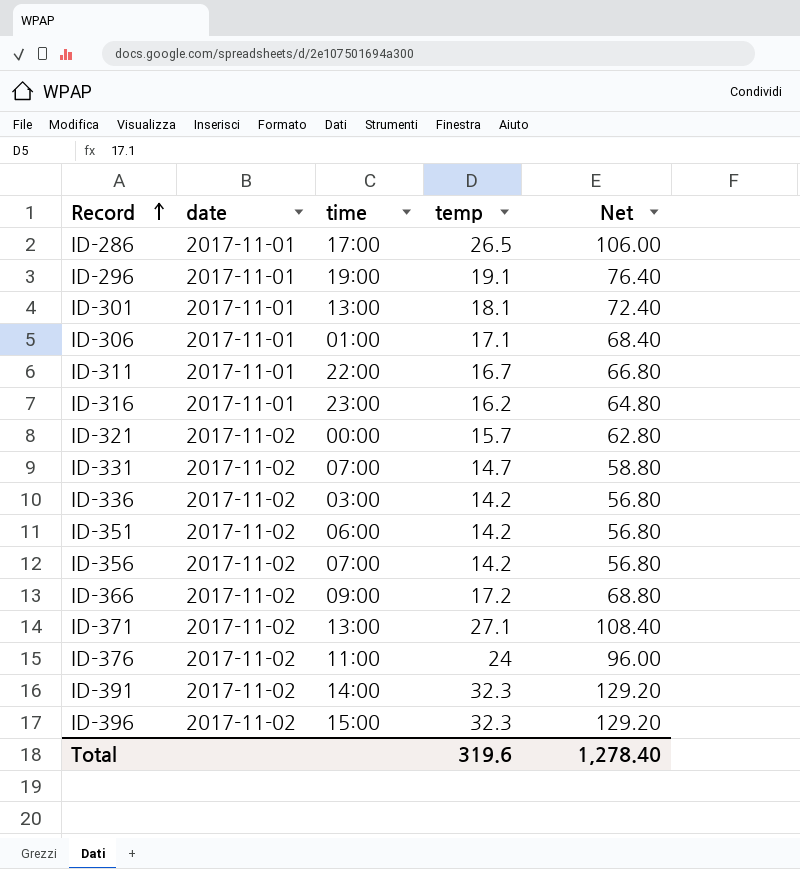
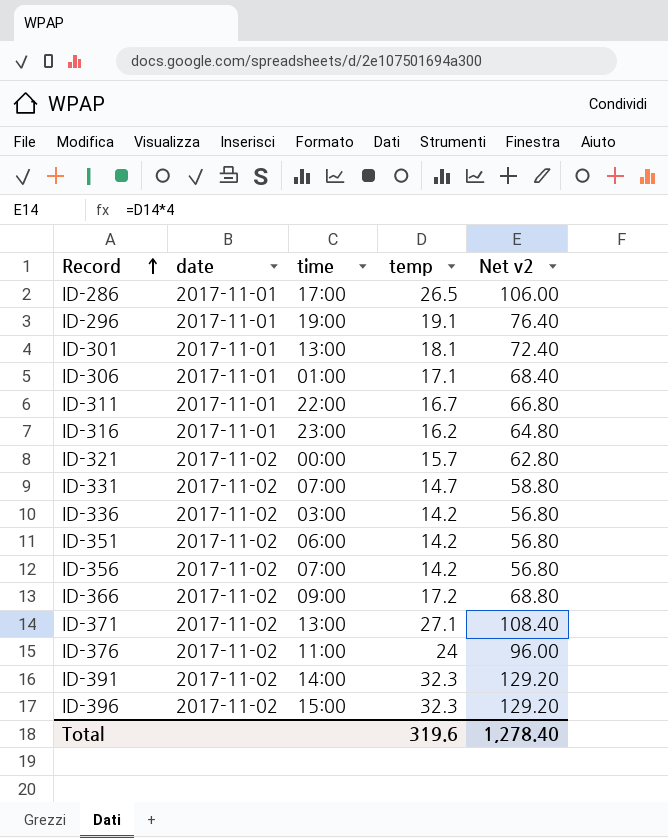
column name: Net -> Net v2

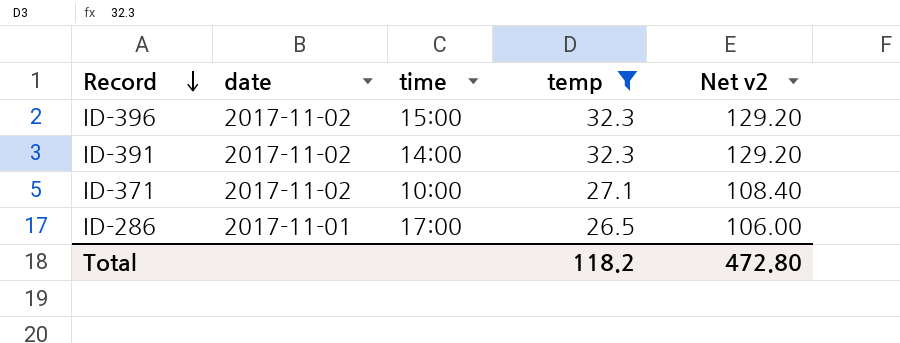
filter: none -> temp >= 26.5
row order: Record ascending -> Record descending
ID-371 | time: 13:00 -> 10:00
Total | temp: 319.6 -> 118.2
Total | Net v2: 1,278.40 -> 472.80

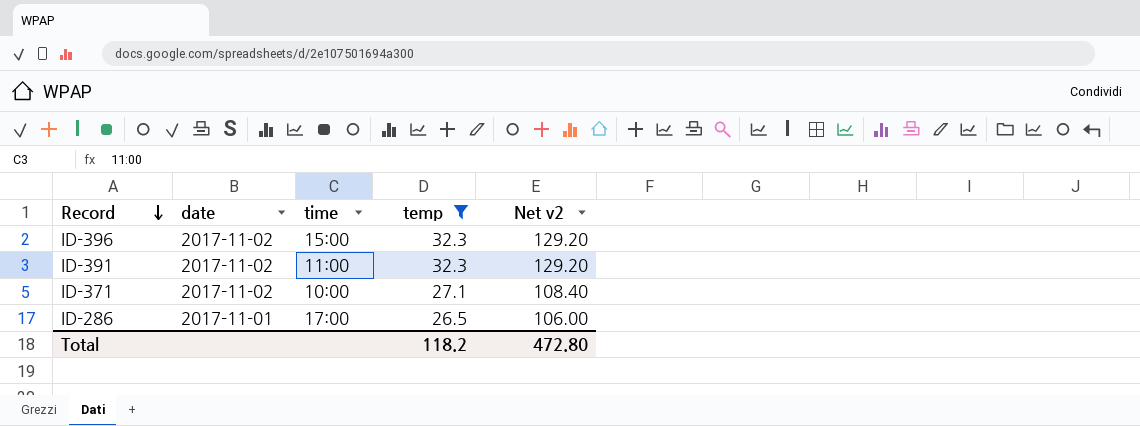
ID-391 | time: 14:00 -> 11:00

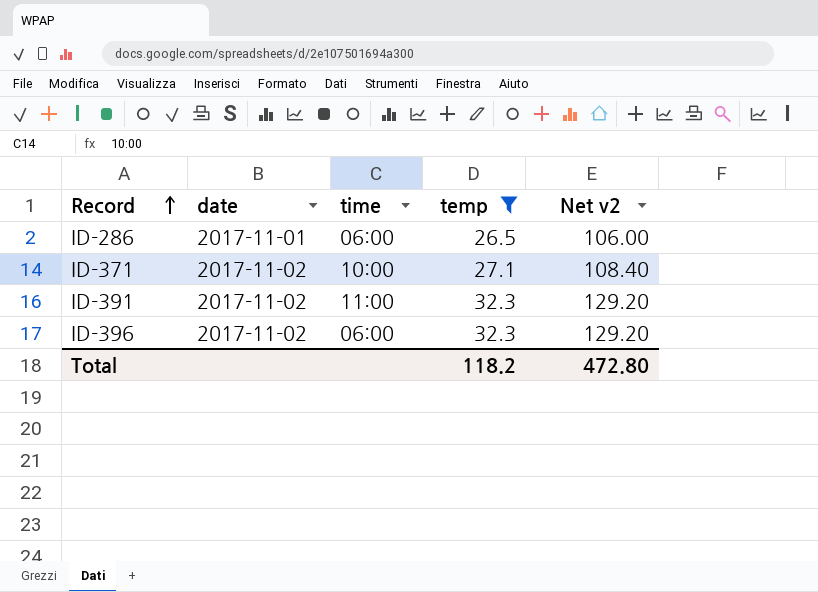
row order: Record descending -> Record ascending
ID-286 | time: 17:00 -> 06:00
ID-396 | time: 15:00 -> 06:00

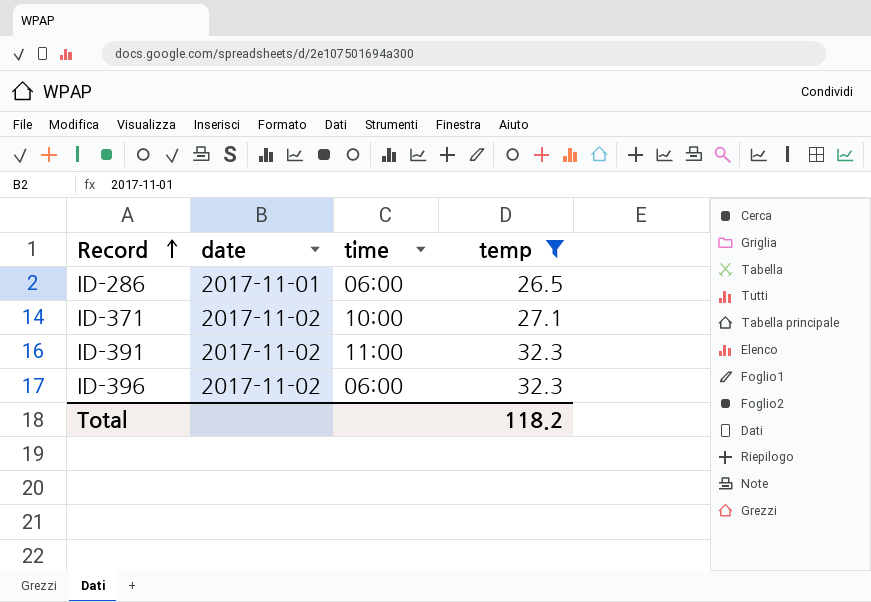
column Net v2 | formula: [temp] * 4 -> none

